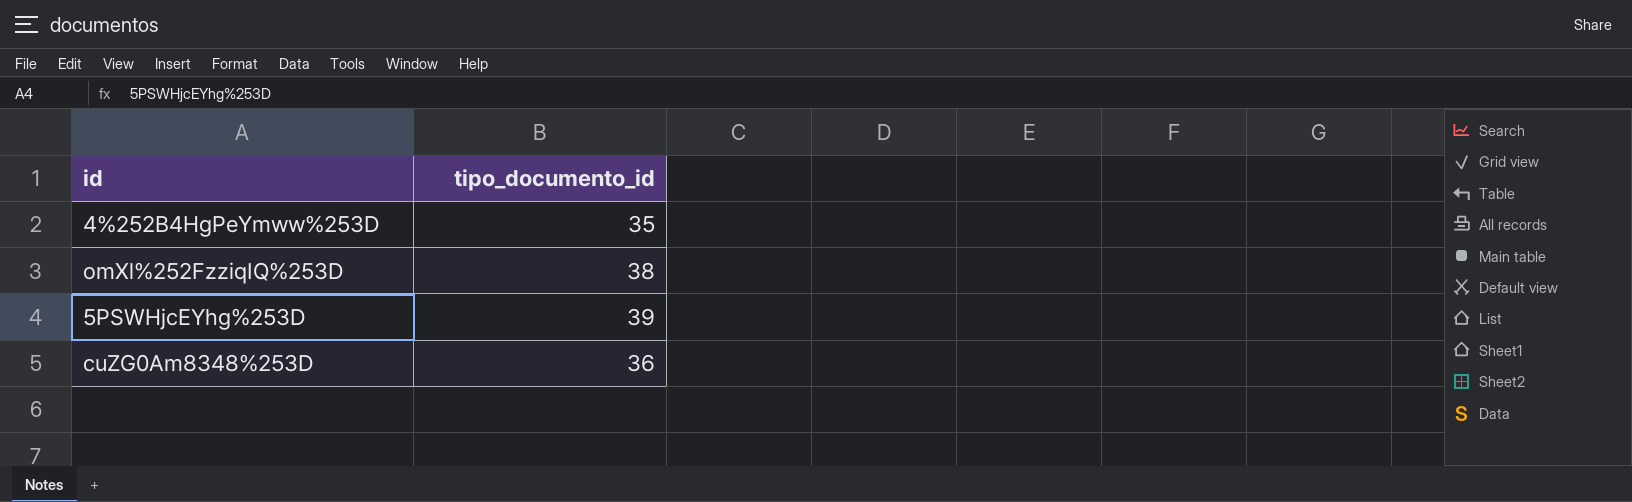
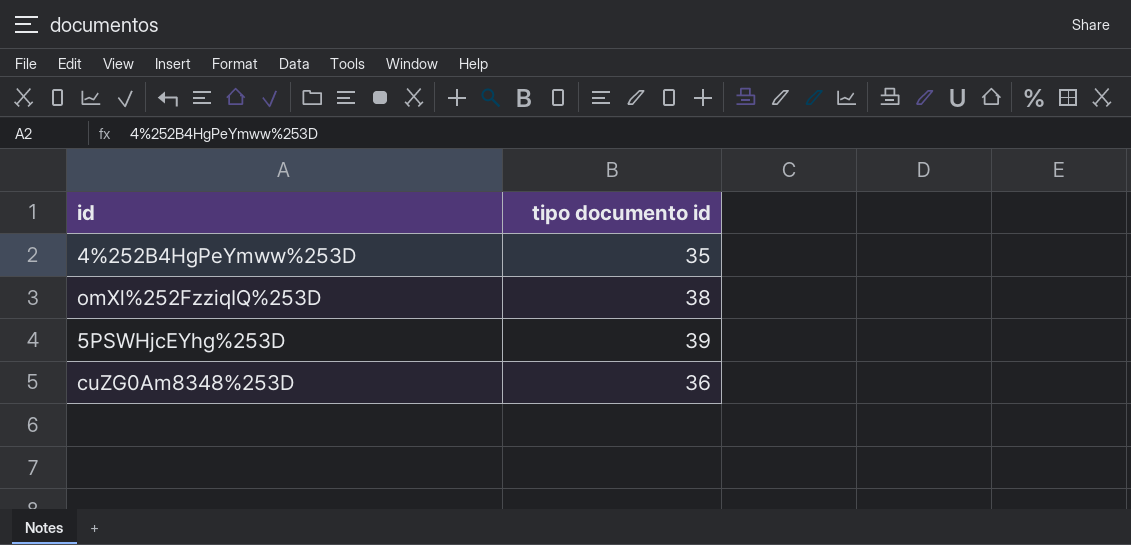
column name: tipo_documento_id -> tipo documento id

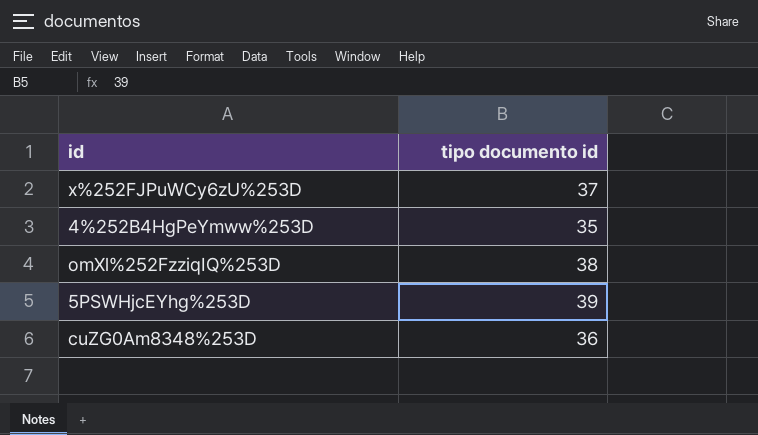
row x%252FJPuWCy6zU%253D: none -> 37

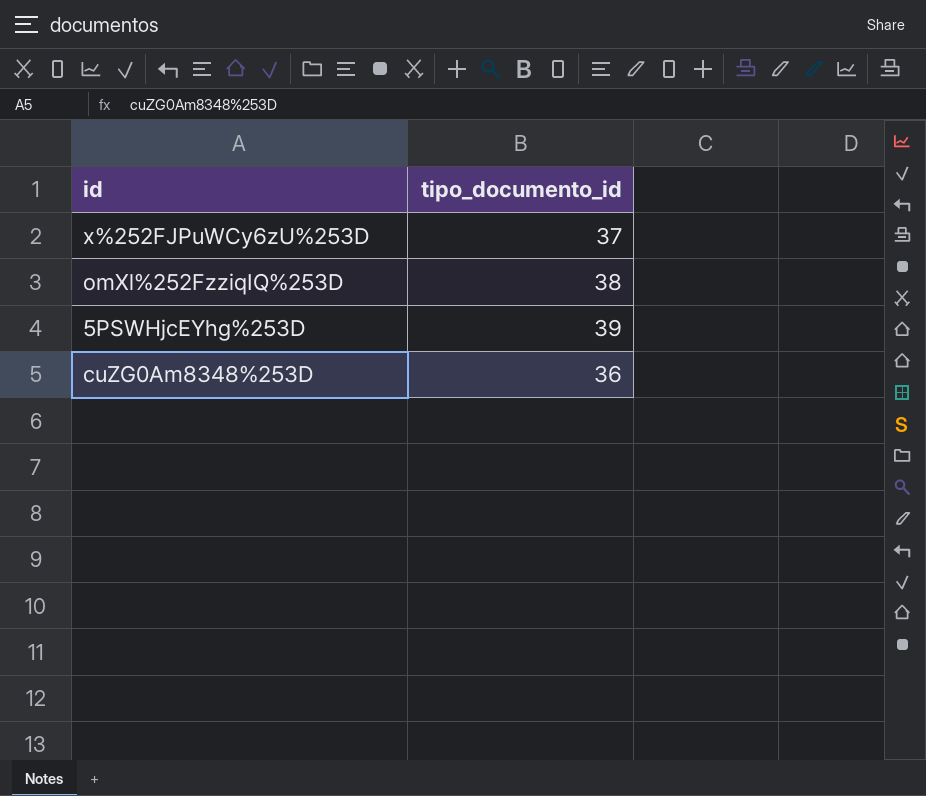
column name: tipo documento id -> tipo_documento_id
row 4%252B4HgPeYmww%253D: 35 -> none

